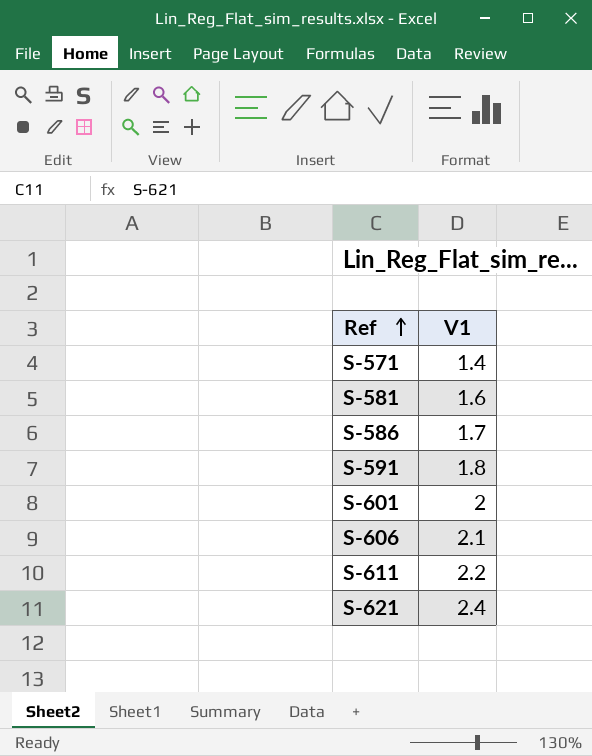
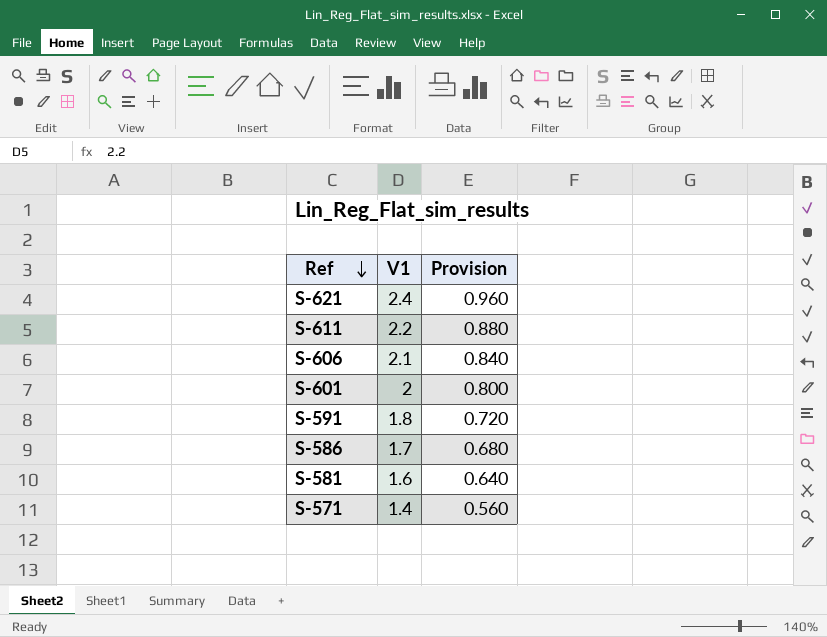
row order: Ref ascending -> Ref descending
column Provision | formula: none -> [V1] * 0.4

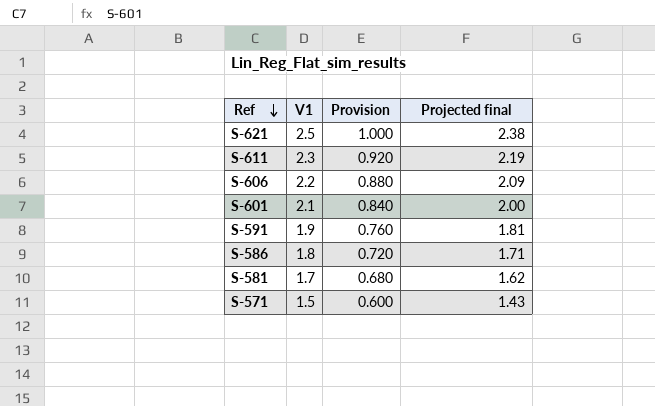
column Projected final | formula: none -> [V1] * 0.95
S-621 | V1: 2.4 -> 2.5
S-621 | Provision: 0.960 -> 1.000
S-611 | V1: 2.2 -> 2.3
S-611 | Provision: 0.880 -> 0.920
S-606 | V1: 2.1 -> 2.2
S-606 | Provision: 0.840 -> 0.880
S-601 | V1: 2 -> 2.1
S-601 | Provision: 0.800 -> 0.840
S-591 | V1: 1.8 -> 1.9
S-591 | Provision: 0.720 -> 0.760
S-586 | V1: 1.7 -> 1.8
S-586 | Provision: 0.680 -> 0.720
S-581 | V1: 1.6 -> 1.7
S-581 | Provision: 0.640 -> 0.680
S-571 | V1: 1.4 -> 1.5
S-571 | Provision: 0.560 -> 0.600

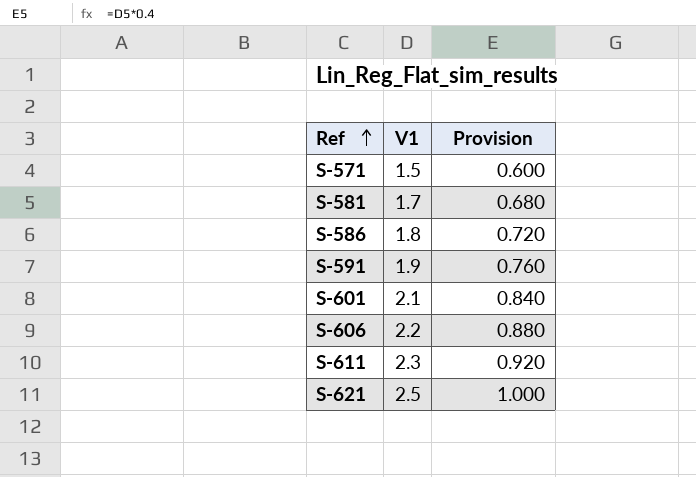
row order: Ref descending -> Ref ascending
column Projected final | formula: [V1] * 0.95 -> none

